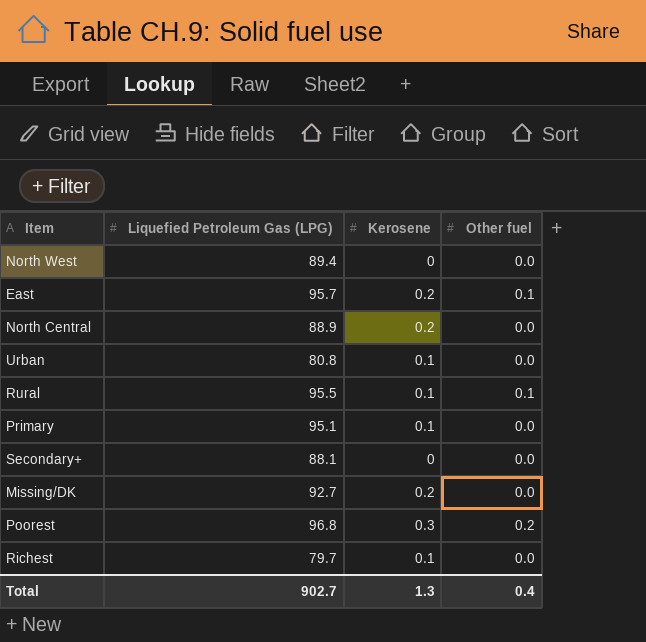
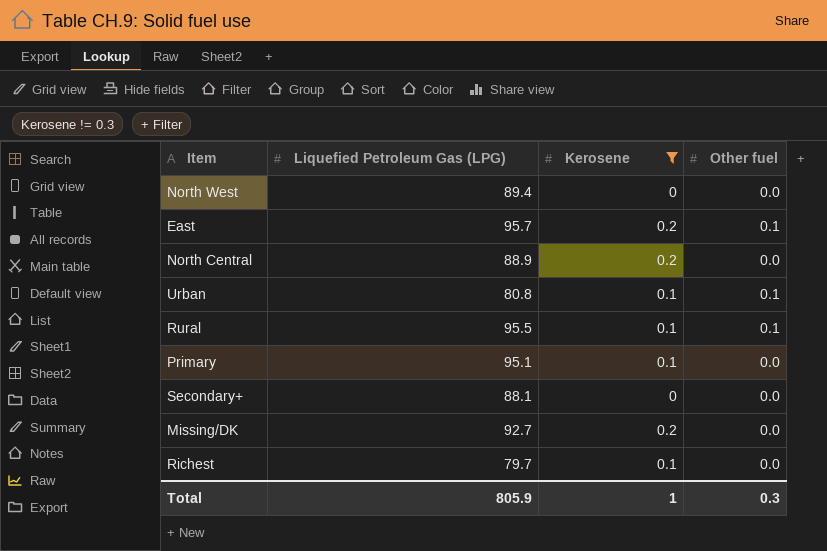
filter: none -> Kerosene != 0.3
Urban | Other fuel: 0.0 -> 0.1
Total | Liquefied Petroleum Gas (LPG): 902.7 -> 805.9
Total | Kerosene: 1.3 -> 1
Total | Other fuel: 0.4 -> 0.3

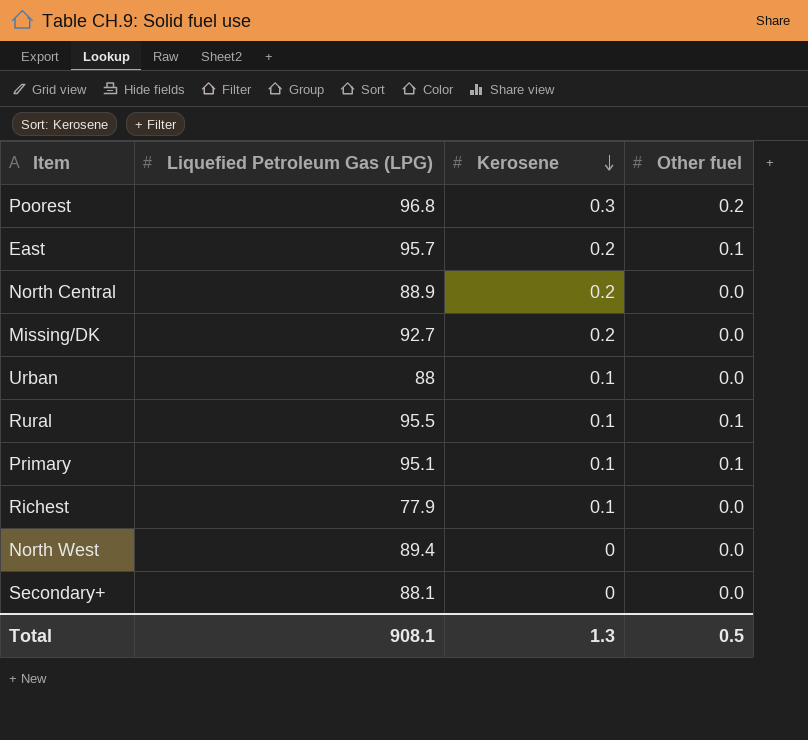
filter: Kerosene != 0.3 -> none
row order: none -> Kerosene descending
Urban | Liquefied Petroleum Gas (LPG): 80.8 -> 88
Urban | Other fuel: 0.1 -> 0.0
Primary | Other fuel: 0.0 -> 0.1
Richest | Liquefied Petroleum Gas (LPG): 79.7 -> 77.9
Total | Liquefied Petroleum Gas (LPG): 805.9 -> 908.1
Total | Kerosene: 1 -> 1.3
Total | Other fuel: 0.3 -> 0.5

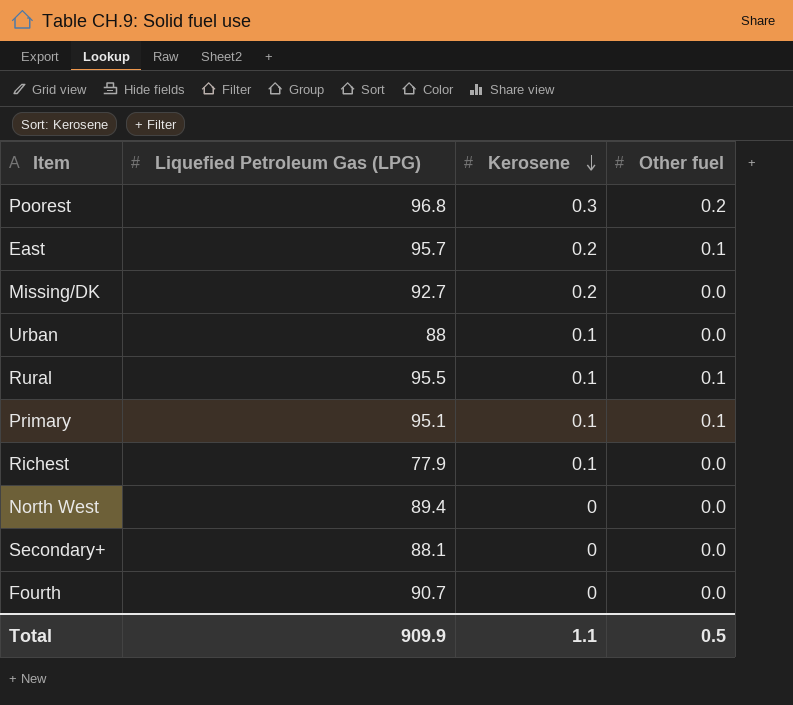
row North Central: 88.9 | 0.2 | 0.0 -> none
row Fourth: none -> 90.7 | 0 | 0.0
Total | Liquefied Petroleum Gas (LPG): 908.1 -> 909.9
Total | Kerosene: 1.3 -> 1.1

